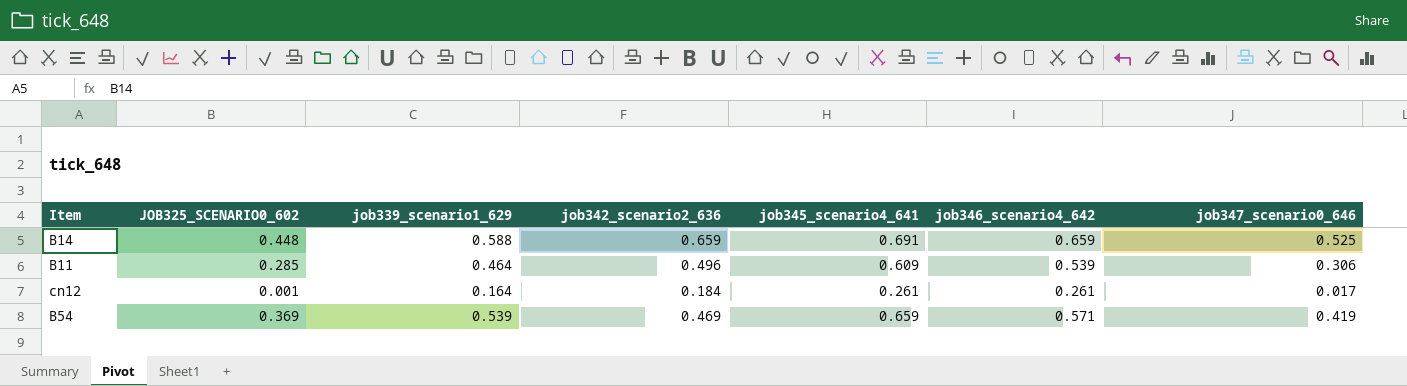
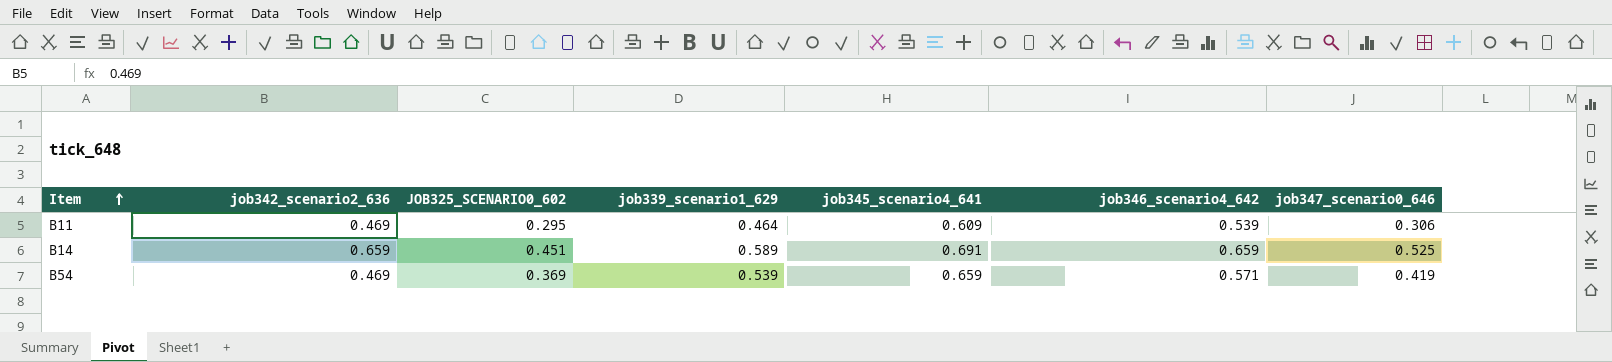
row order: none -> Item ascending
column job342_scenario2_636 | position: 4 -> 2
row cn12: 0.001 | 0.164 | 0.184 | 0.261 | 0.261 | 0.017 -> none
B11 | job342_scenario2_636: 0.496 -> 0.469
B11 | JOB325_SCENARIO0_602: 0.285 -> 0.295
B14 | JOB325_SCENARIO0_602: 0.448 -> 0.451
B14 | job339_scenario1_629: 0.588 -> 0.589

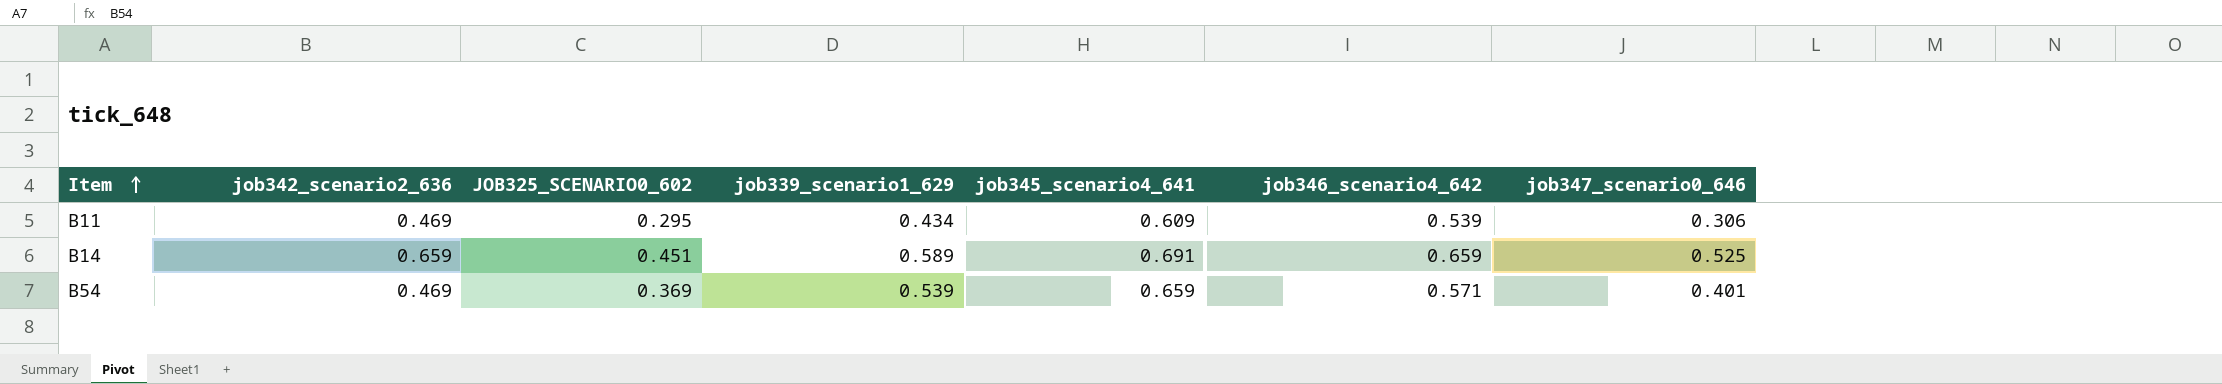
B11 | job339_scenario1_629: 0.464 -> 0.434
B54 | job347_scenario0_646: 0.419 -> 0.401

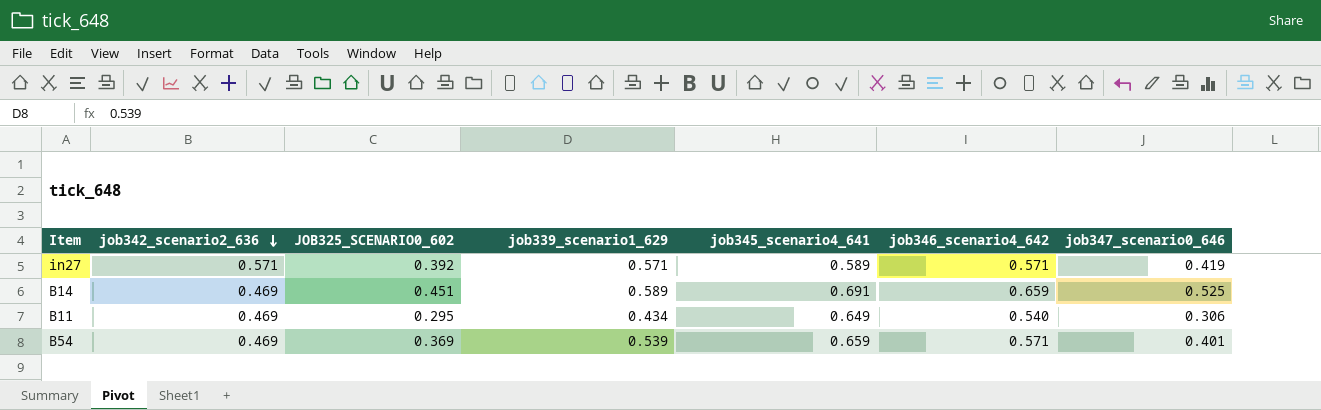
row order: Item ascending -> job342_scenario2_636 descending
row in27: none -> 0.571 | 0.392 | 0.571 | 0.589 | 0.571 | 0.419
B14 | job342_scenario2_636: 0.659 -> 0.469
B11 | job345_scenario4_641: 0.609 -> 0.649
B11 | job346_scenario4_642: 0.539 -> 0.540

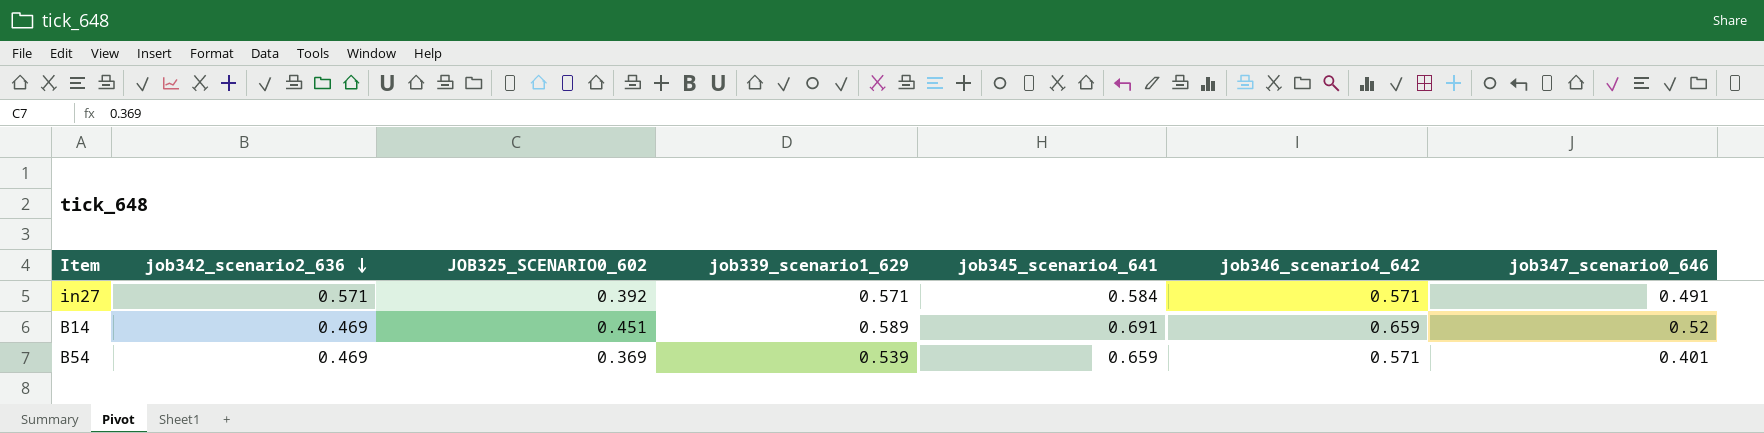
row B11: 0.469 | 0.295 | 0.434 | 0.649 | 0.540 | 0.306 -> none
in27 | job345_scenario4_641: 0.589 -> 0.584
in27 | job347_scenario0_646: 0.419 -> 0.491
B14 | job347_scenario0_646: 0.525 -> 0.52

